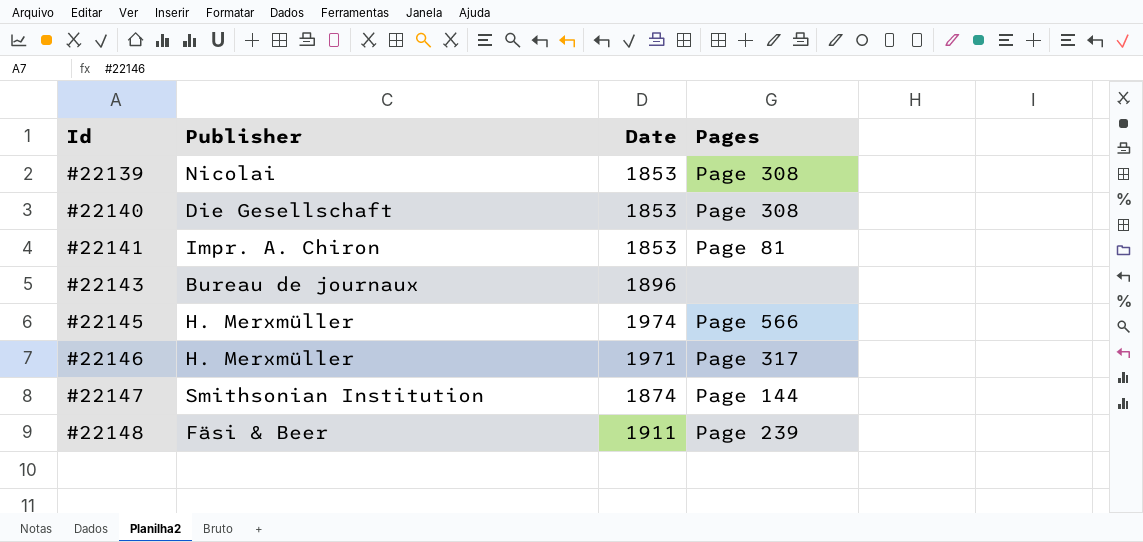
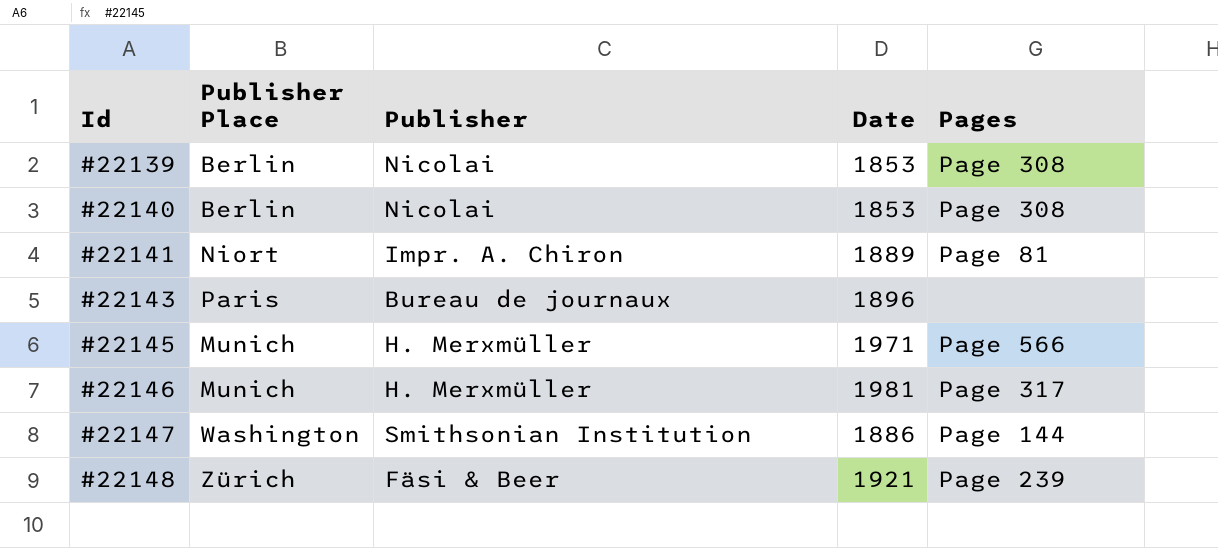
column Publisher Place | position: none -> 2
#22140 | Publisher: Die Gesellschaft -> Nicolai
#22141 | Date: 1853 -> 1889
#22145 | Date: 1974 -> 1971
#22146 | Date: 1971 -> 1981
#22147 | Date: 1874 -> 1886
#22148 | Date: 1911 -> 1921

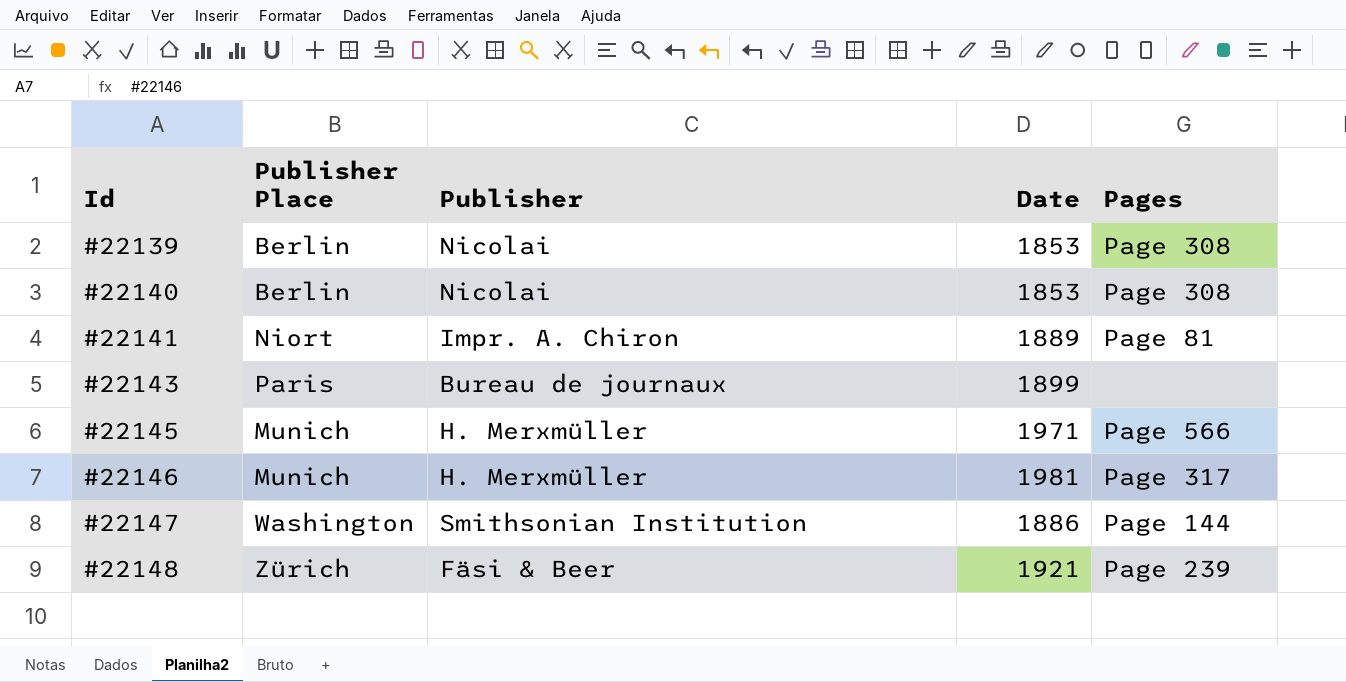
#22143 | Date: 1896 -> 1899

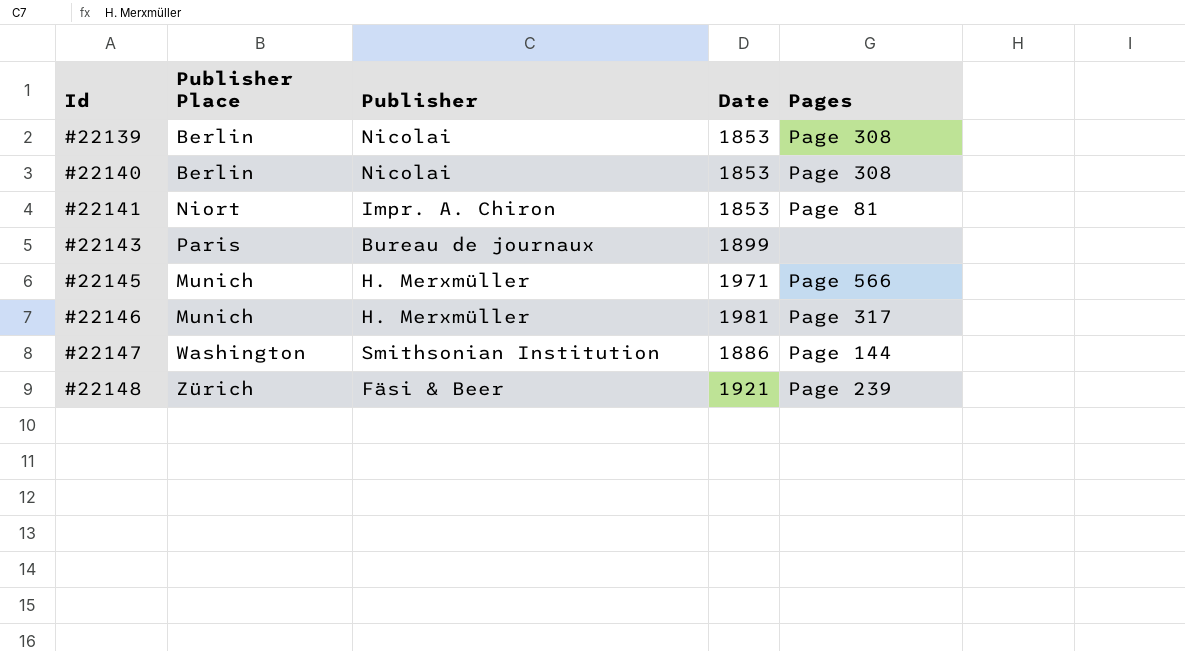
#22141 | Date: 1889 -> 1853

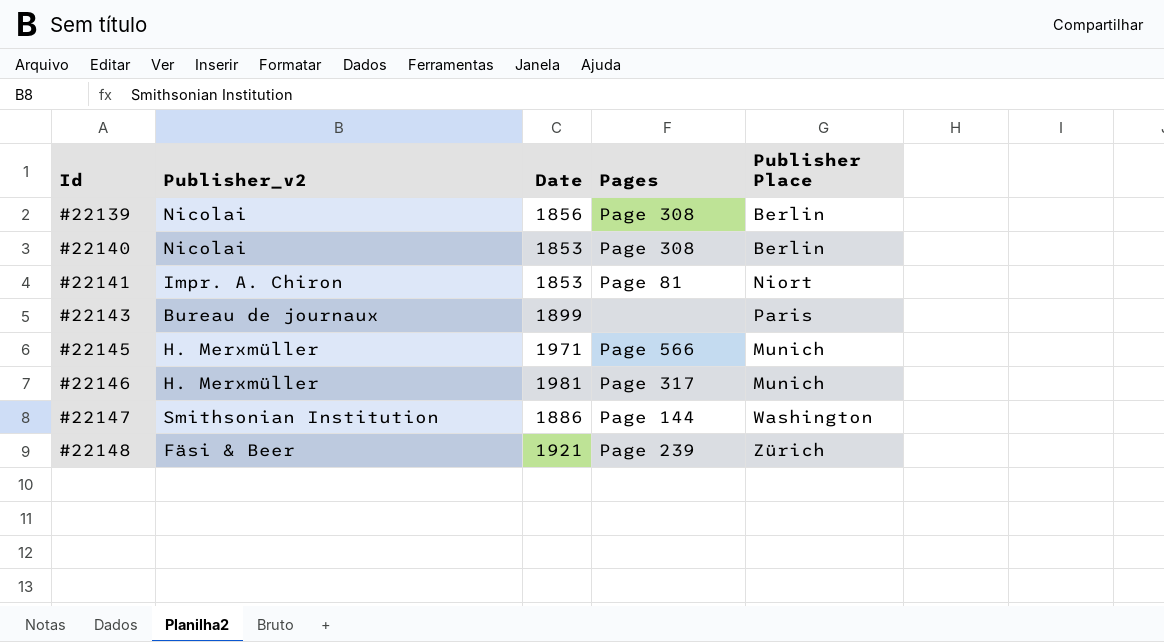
column name: Publisher -> Publisher_v2
column Publisher Place | position: 2 -> 5
#22139 | Date: 1853 -> 1856

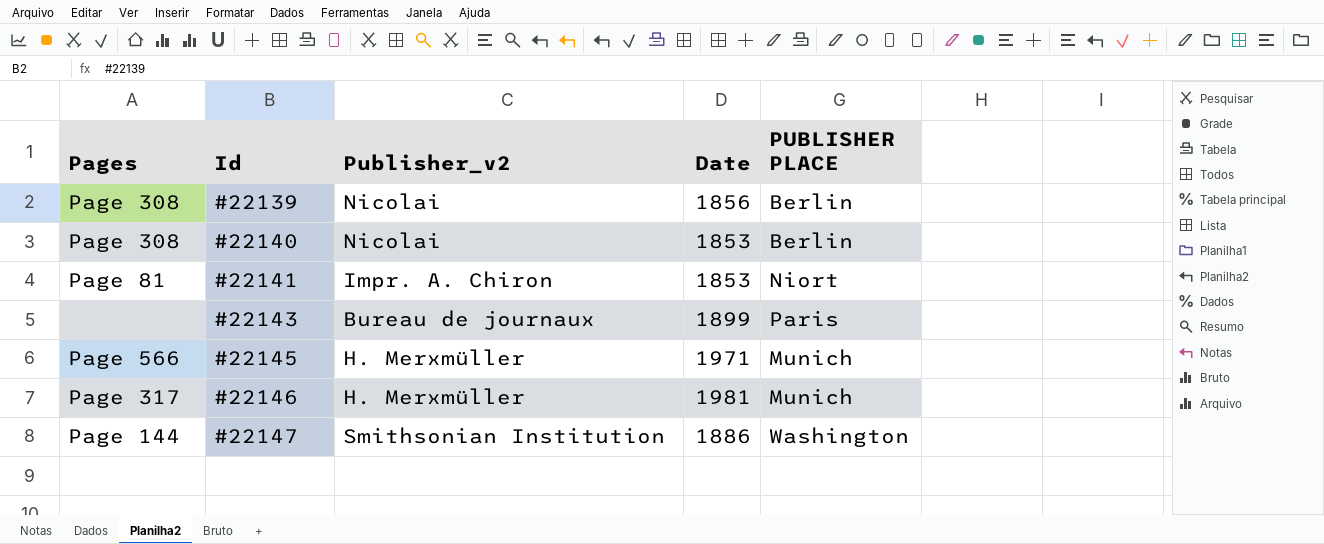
column Pages | position: 4 -> 1
column name: Publisher Place -> PUBLISHER PLACE
row #22148: Fäsi & Beer | 1921 | Page 239 | Zürich -> none

